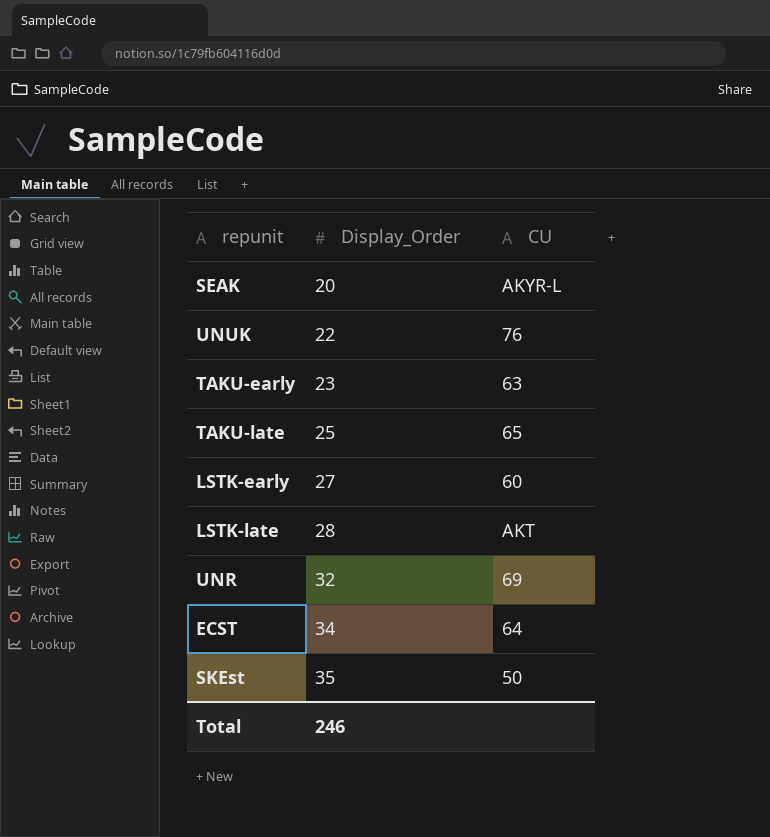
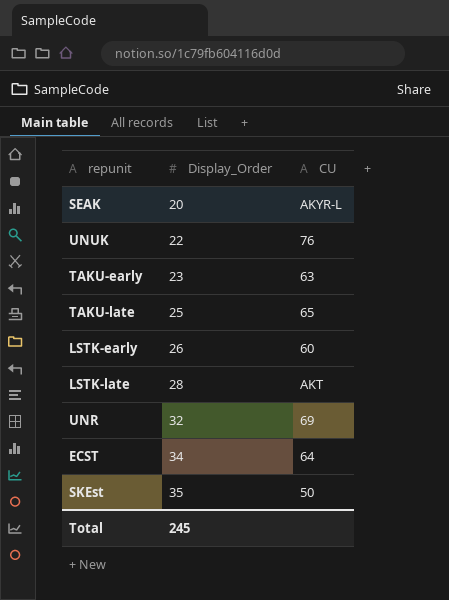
LSTK-early | Display_Order: 27 -> 26
Total | Display_Order: 246 -> 245

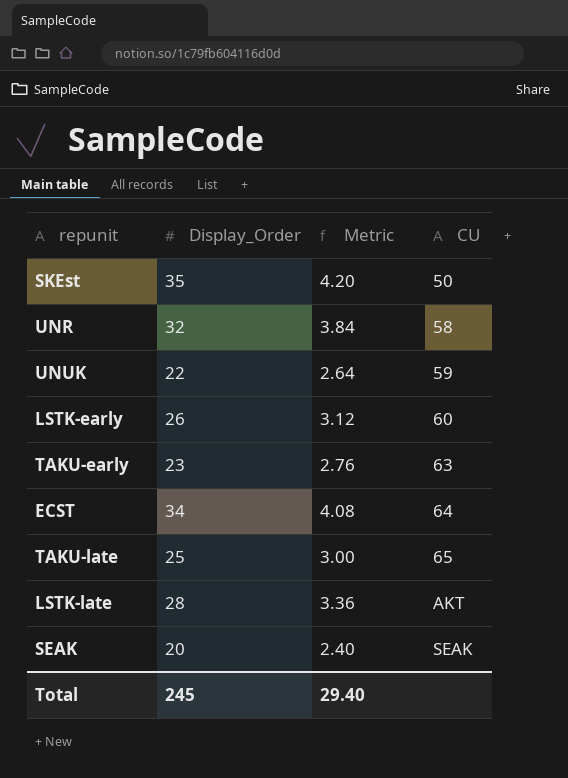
row order: Display_Order ascending -> CU ascending
column Metric | formula: none -> [Display_Order] * 0.12
UNR | CU: 69 -> 58
UNUK | CU: 76 -> 59
SEAK | CU: AKYR-L -> SEAK

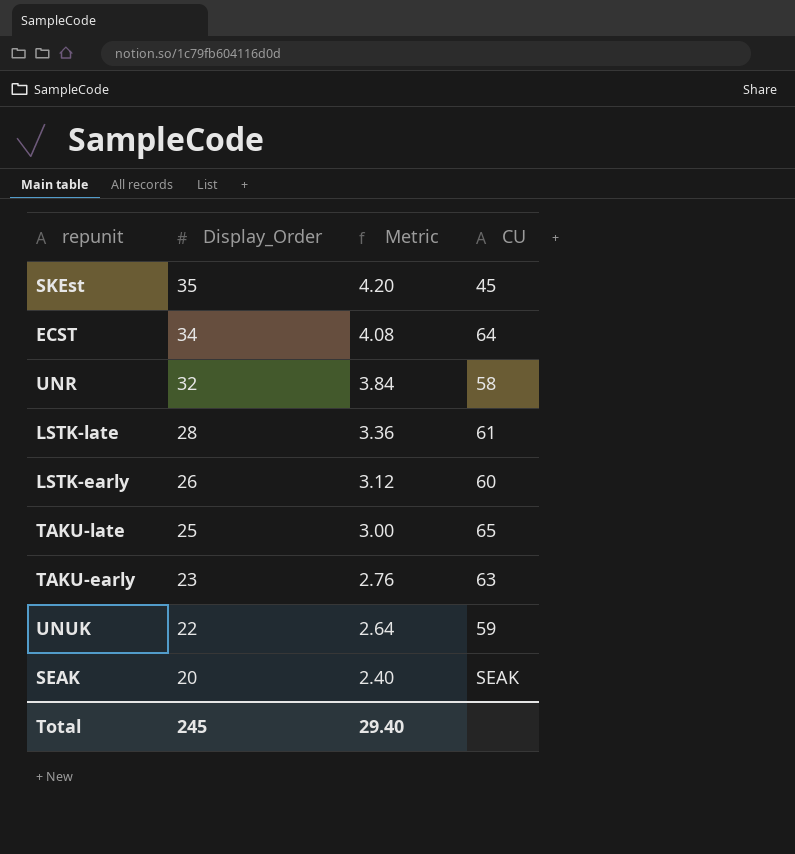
row order: CU ascending -> Display_Order descending
SKEst | CU: 50 -> 45
LSTK-late | CU: AKT -> 61

